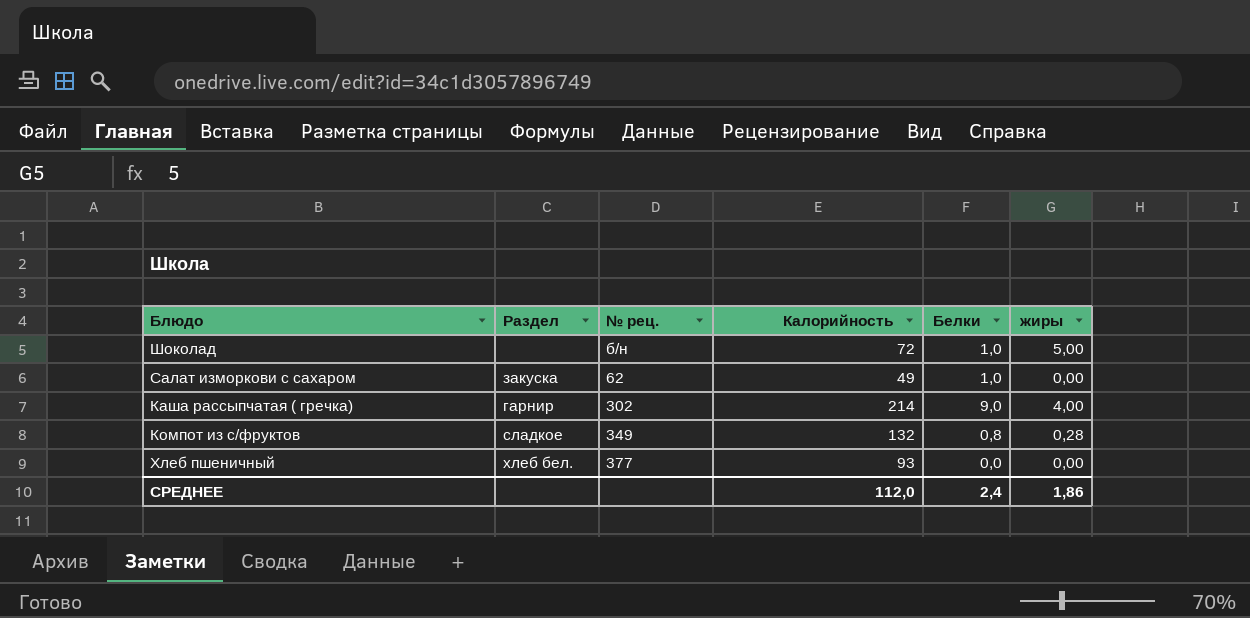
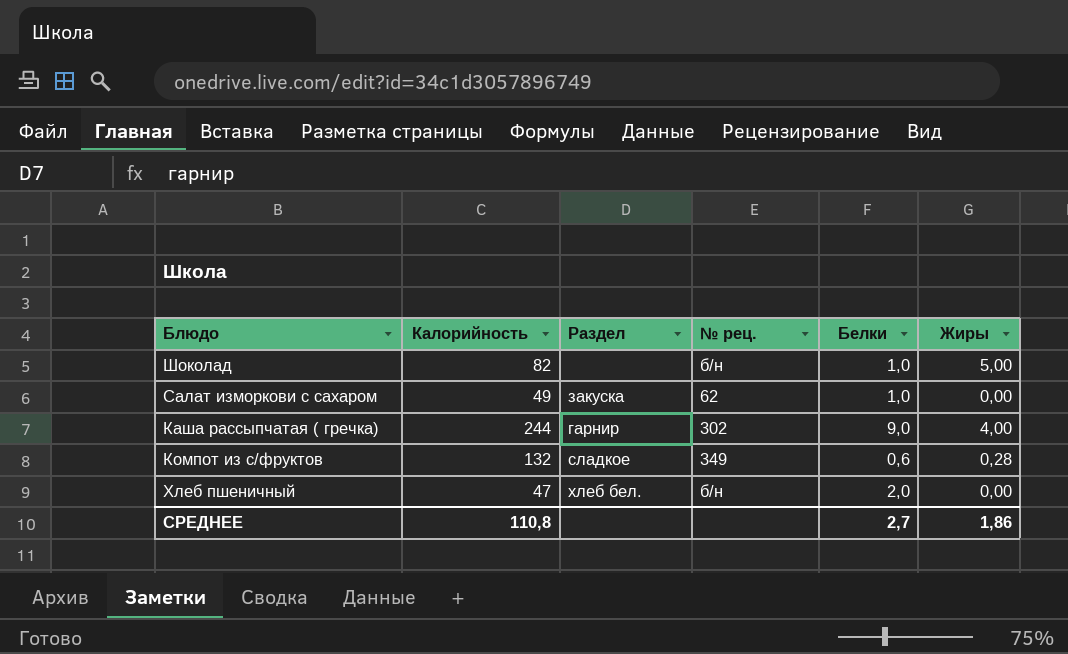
column Калорийность | position: 4 -> 2
column name: жиры -> Жиры
Шоколад | Калорийность: 72 -> 82
Каша рассыпчатая ( гречка) | Калорийность: 214 -> 244
Компот из с/фруктов | Белки: 0,8 -> 0,6
Хлеб пшеничный | Калорийность: 93 -> 47
Хлеб пшеничный | № рец.: 377 -> б/н
Хлеб пшеничный | Белки: 0,0 -> 2,0
СРЕДНЕЕ | Калорийность: 112,0 -> 110,8
СРЕДНЕЕ | Белки: 2,4 -> 2,7

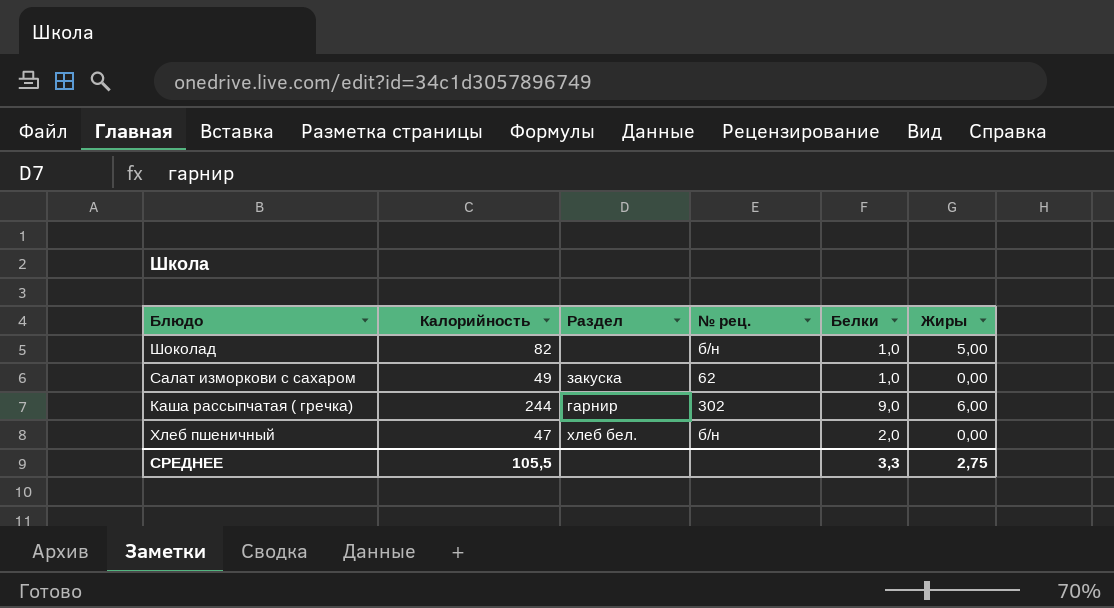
row Компот из с/фруктов: 132 | сладкое | 349 | 0,6 | 0,28 -> none
Каша рассыпчатая ( гречка) | Жиры: 4,00 -> 6,00
СРЕДНЕЕ | Калорийность: 110,8 -> 105,5
СРЕДНЕЕ | Белки: 2,7 -> 3,3
СРЕДНЕЕ | Жиры: 1,86 -> 2,75

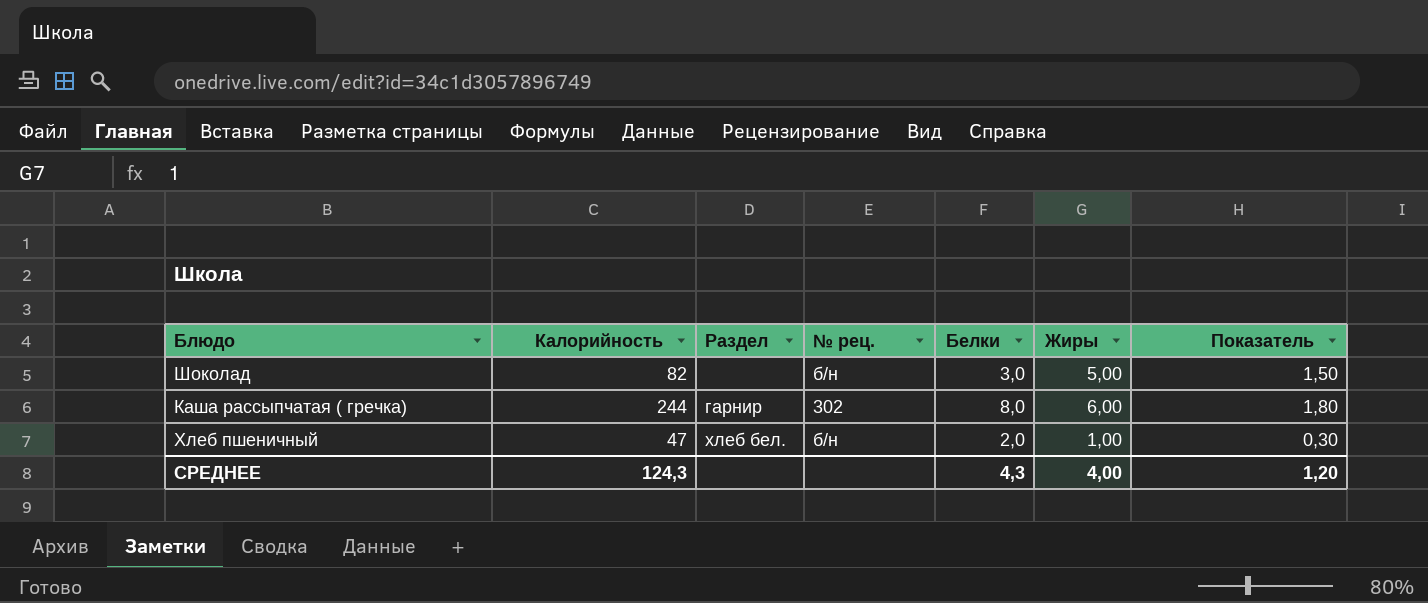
column Показатель | formula: none -> [Жиры] * 0,3
row Салат изморкови с сахаром: 49 | закуска | 62 | 1,0 | 0,00 -> none
Шоколад | Белки: 1,0 -> 3,0
Каша рассыпчатая ( гречка) | Белки: 9,0 -> 8,0
Хлеб пшеничный | Жиры: 0,00 -> 1,00
СРЕДНЕЕ | Калорийность: 105,5 -> 124,3
СРЕДНЕЕ | Белки: 3,3 -> 4,3
СРЕДНЕЕ | Жиры: 2,75 -> 4,00

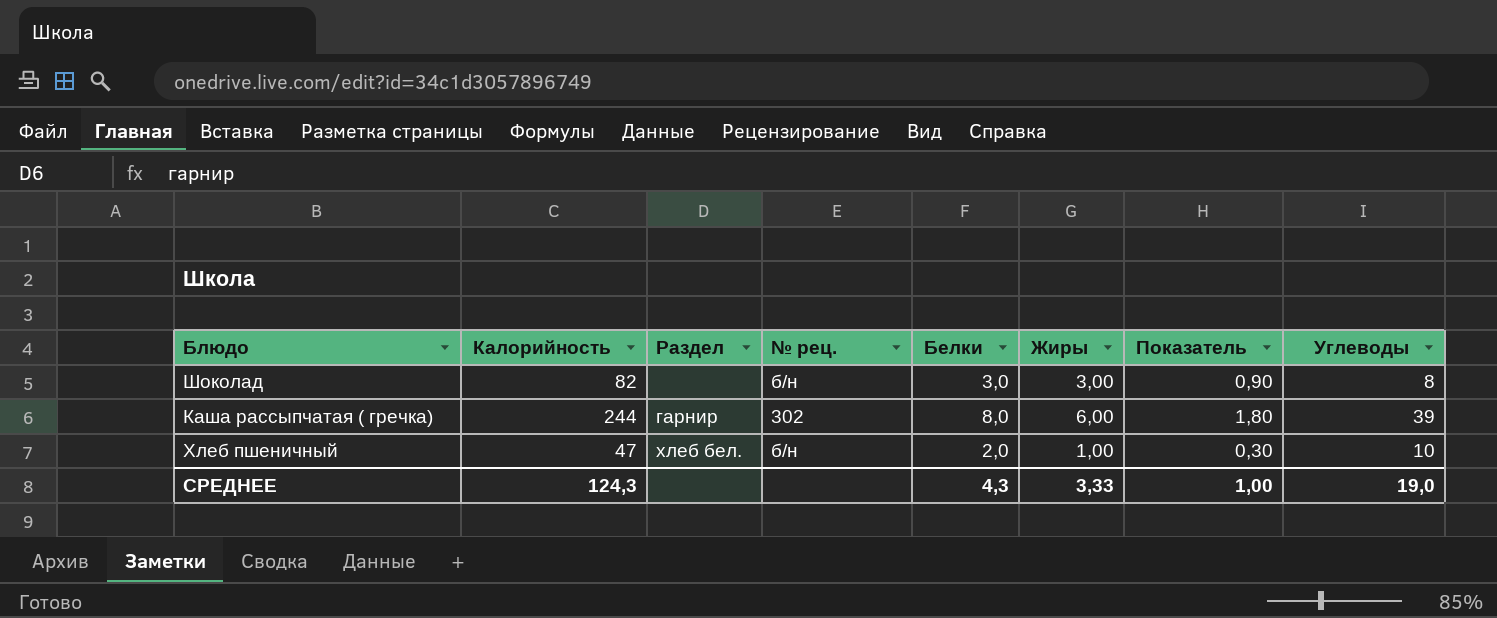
column Углеводы | position: none -> 8
Шоколад | Жиры: 5,00 -> 3,00
Шоколад | Показатель: 1,50 -> 0,90
СРЕДНЕЕ | Жиры: 4,00 -> 3,33
СРЕДНЕЕ | Показатель: 1,20 -> 1,00

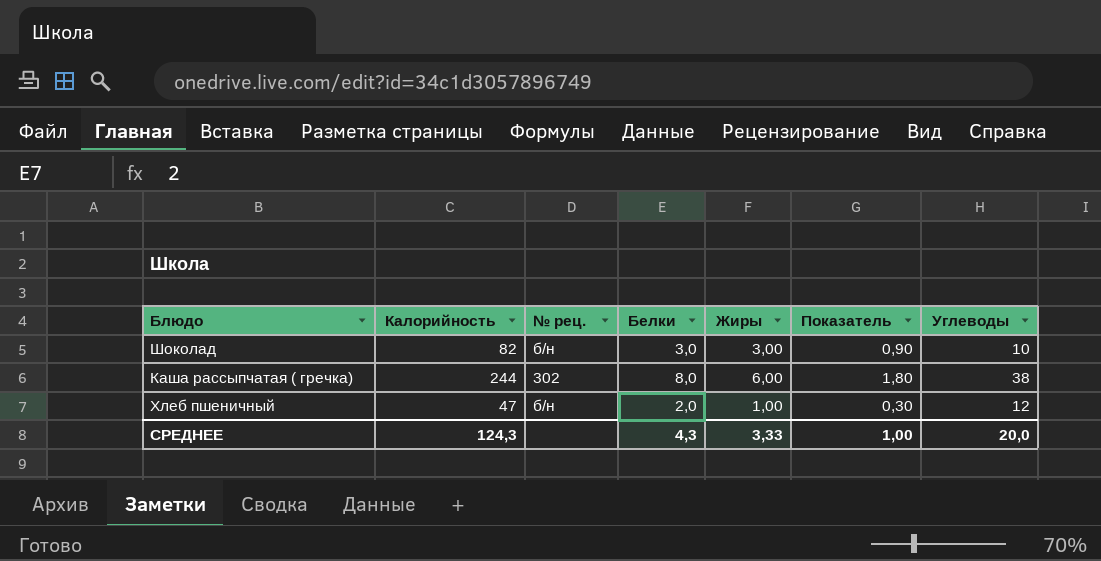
column Раздел | position: 3 -> none
Шоколад | Углеводы: 8 -> 10
Каша рассыпчатая ( гречка) | Углеводы: 39 -> 38
Хлеб пшеничный | Углеводы: 10 -> 12
СРЕДНЕЕ | Углеводы: 19,0 -> 20,0

